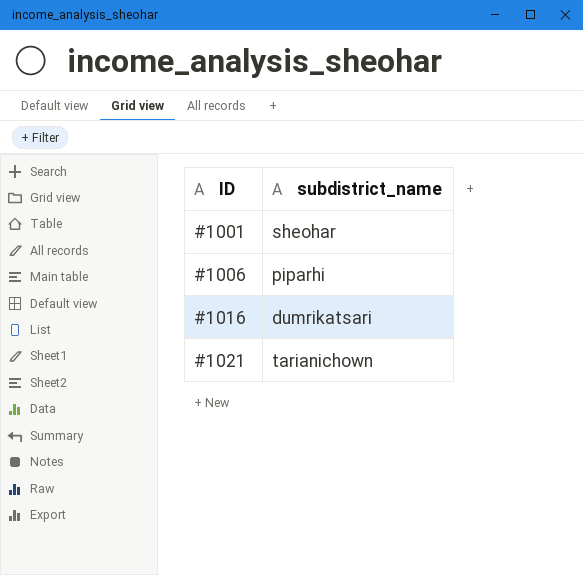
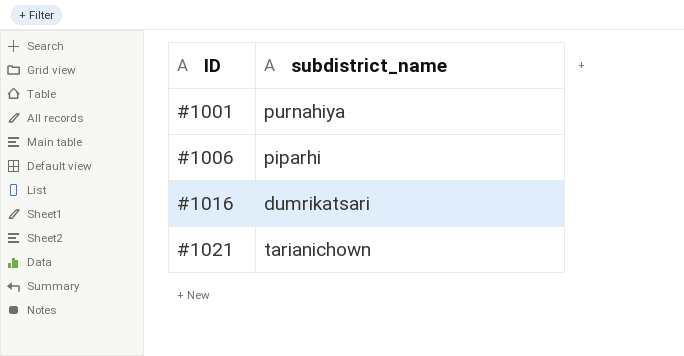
#1001 | subdistrict_name: sheohar -> purnahiya

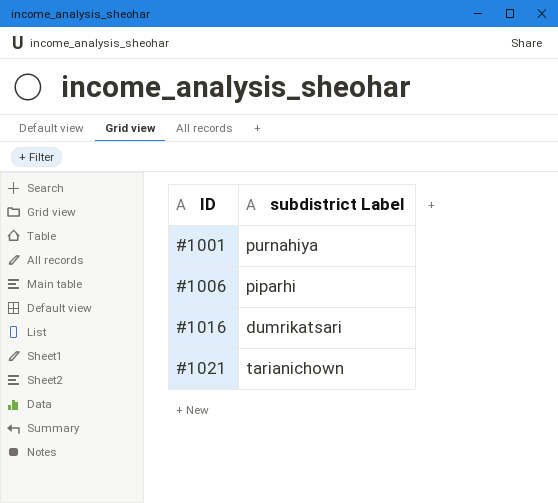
column name: subdistrict_name -> subdistrict Label

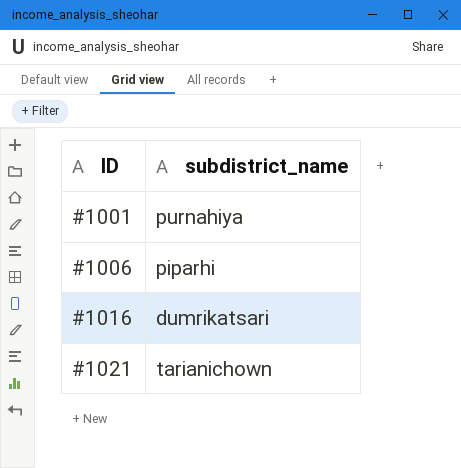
column name: subdistrict Label -> subdistrict_name

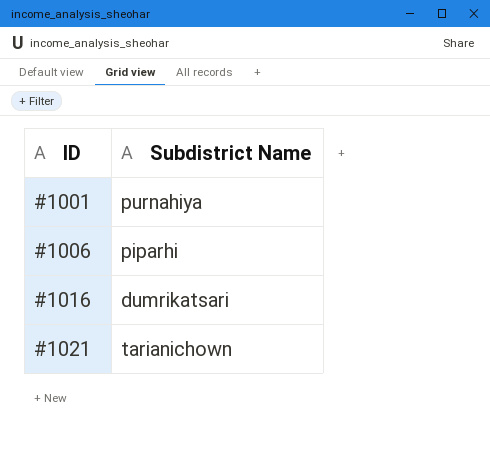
column name: subdistrict_name -> Subdistrict Name

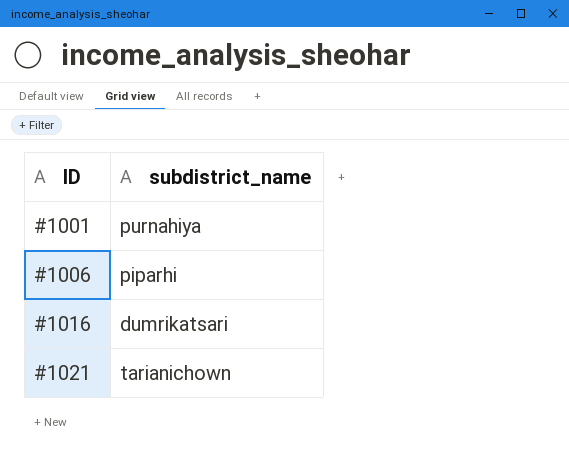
column name: Subdistrict Name -> subdistrict_name

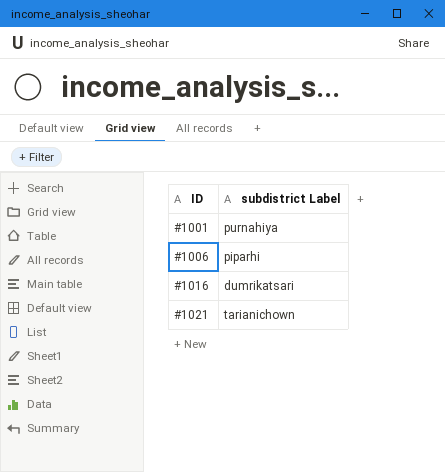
column name: subdistrict_name -> subdistrict Label

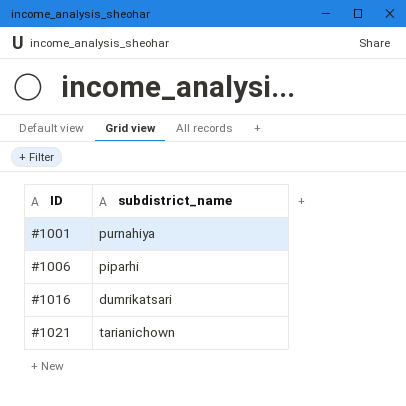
column name: subdistrict Label -> subdistrict_name

